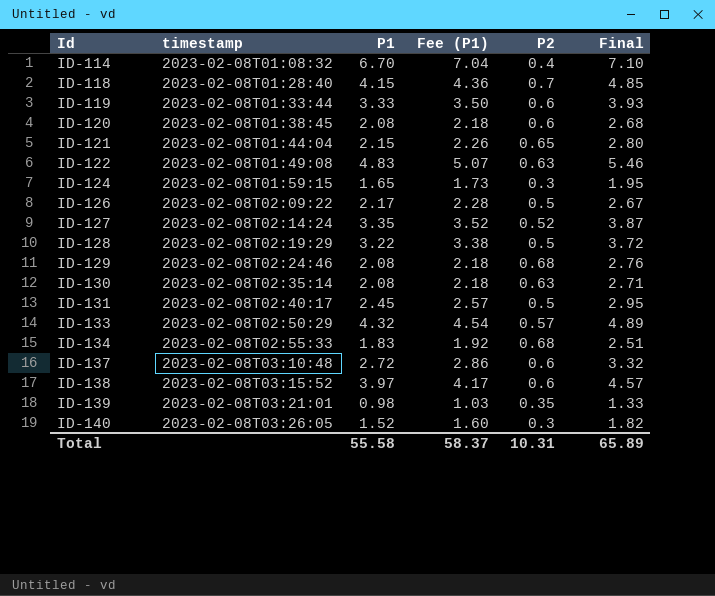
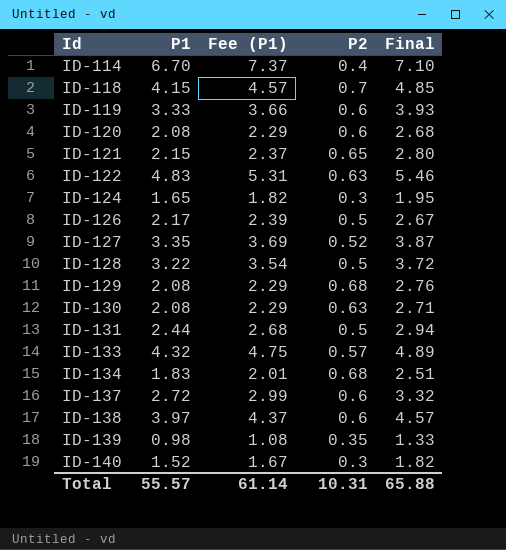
column timestamp | position: 2 -> none
column Fee (P1) | formula: [P1] * 1.05 -> [P1] * 1.1
ID-131 | P1: 2.45 -> 2.44
ID-131 | Final: 2.95 -> 2.94
Total | P1: 55.58 -> 55.57
Total | Fee (P1): 58.37 -> 61.14
Total | Final: 65.89 -> 65.88

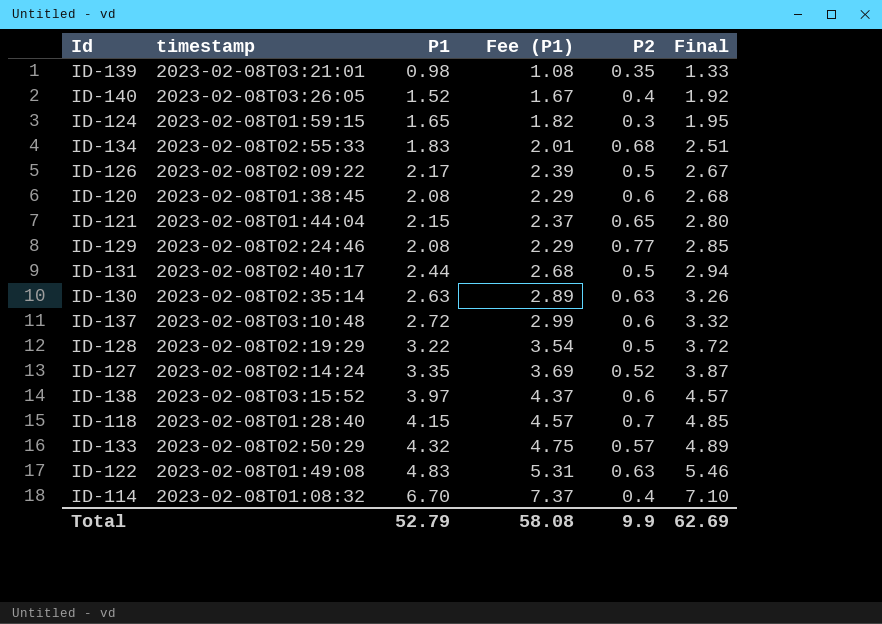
row order: Id ascending -> Final ascending
column timestamp | position: none -> 2
row ID-119: 3.33 | 3.66 | 0.6 | 3.93 -> none
ID-140 | P2: 0.3 -> 0.4
ID-140 | Final: 1.82 -> 1.92
ID-129 | P2: 0.68 -> 0.77
ID-129 | Final: 2.76 -> 2.85
ID-130 | P1: 2.08 -> 2.63
ID-130 | Fee (P1): 2.29 -> 2.89
ID-130 | Final: 2.71 -> 3.26
Total | P1: 55.57 -> 52.79
Total | Fee (P1): 61.14 -> 58.08
Total | P2: 10.31 -> 9.9
Total | Final: 65.88 -> 62.69

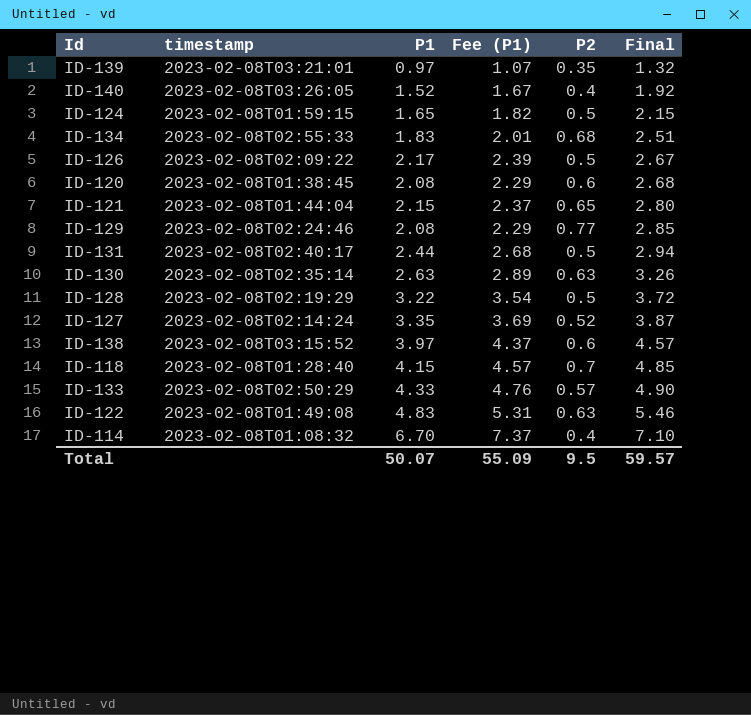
row ID-137: 2023-02-08T03:10:48 | 2.72 | 2.99 | 0.6 | 3.32 -> none
ID-139 | P1: 0.98 -> 0.97
ID-139 | Fee (P1): 1.08 -> 1.07
ID-139 | Final: 1.33 -> 1.32
ID-124 | P2: 0.3 -> 0.5
ID-124 | Final: 1.95 -> 2.15
ID-133 | P1: 4.32 -> 4.33
ID-133 | Fee (P1): 4.75 -> 4.76
ID-133 | Final: 4.89 -> 4.90
Total | P1: 52.79 -> 50.07
Total | Fee (P1): 58.08 -> 55.09
Total | P2: 9.9 -> 9.5
Total | Final: 62.69 -> 59.57

